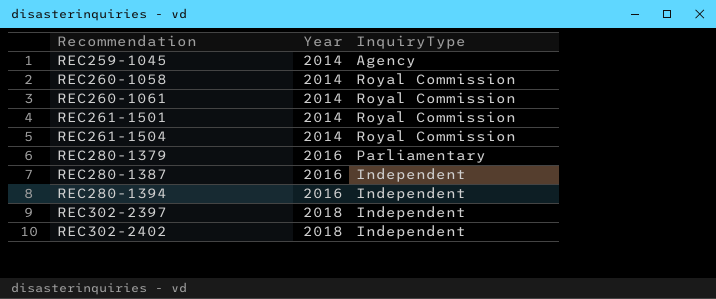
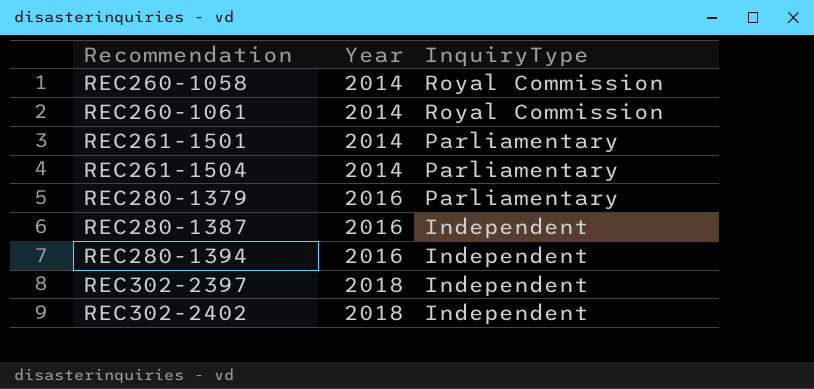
row REC259-1045: 2014 | Agency -> none
REC261-1501 | InquiryType: Royal Commission -> Parliamentary
REC261-1504 | InquiryType: Royal Commission -> Parliamentary

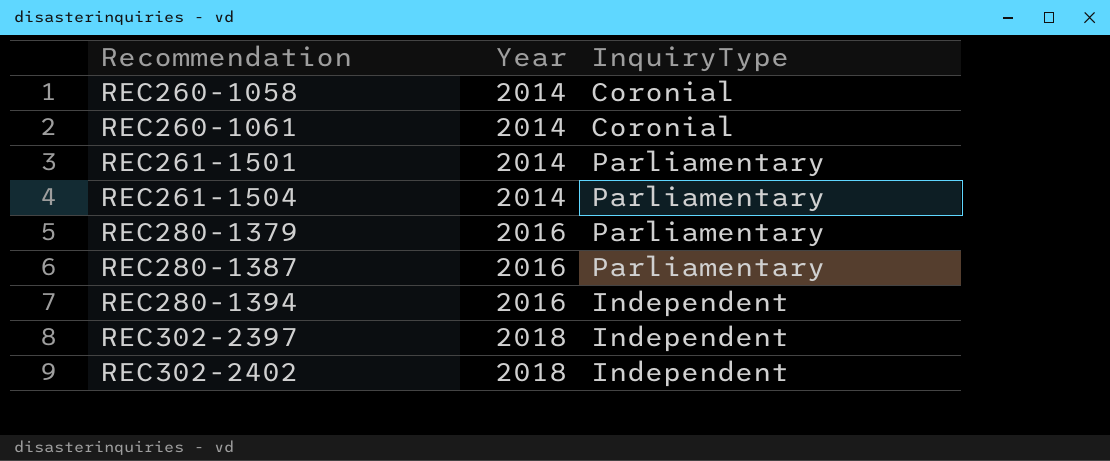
REC260-1058 | InquiryType: Royal Commission -> Coronial
REC260-1061 | InquiryType: Royal Commission -> Coronial
REC280-1387 | InquiryType: Independent -> Parliamentary

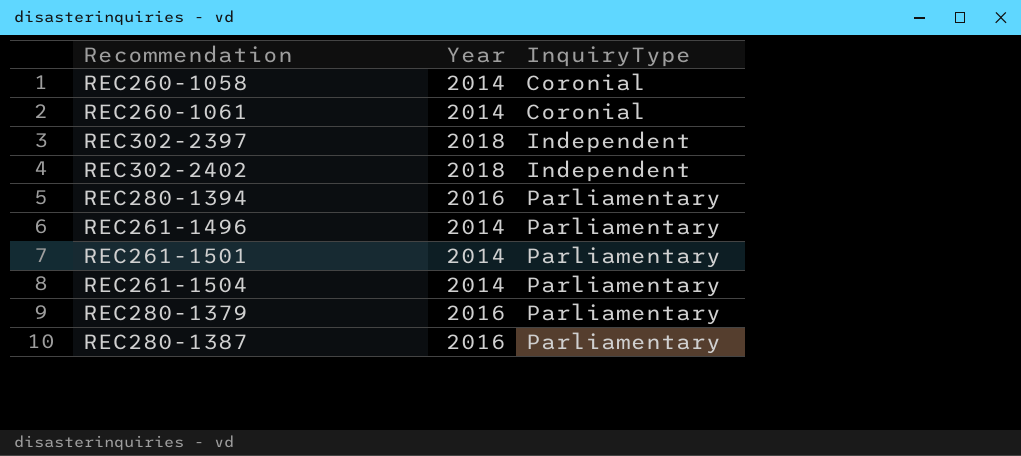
row order: Recommendation ascending -> InquiryType ascending
REC280-1394 | InquiryType: Independent -> Parliamentary
row REC261-1496: none -> 2014 | Parliamentary

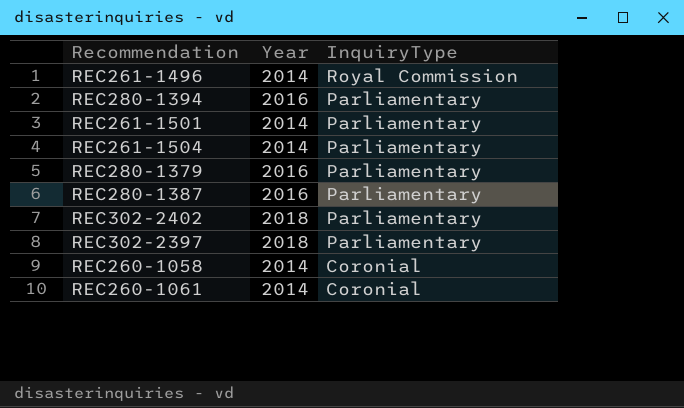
row order: InquiryType ascending -> InquiryType descending
REC261-1496 | InquiryType: Parliamentary -> Royal Commission
REC302-2402 | InquiryType: Independent -> Parliamentary
REC302-2397 | InquiryType: Independent -> Parliamentary

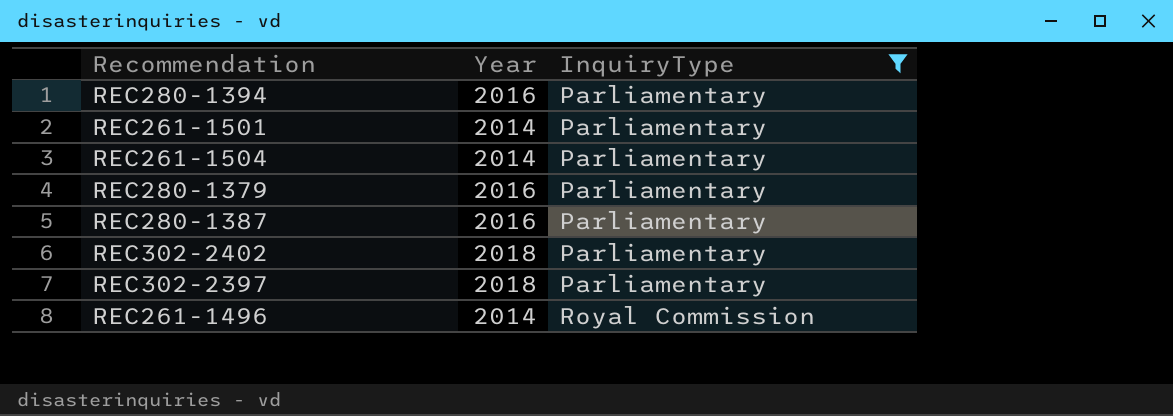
filter: none -> InquiryType != Coronial
row order: InquiryType descending -> InquiryType ascending

